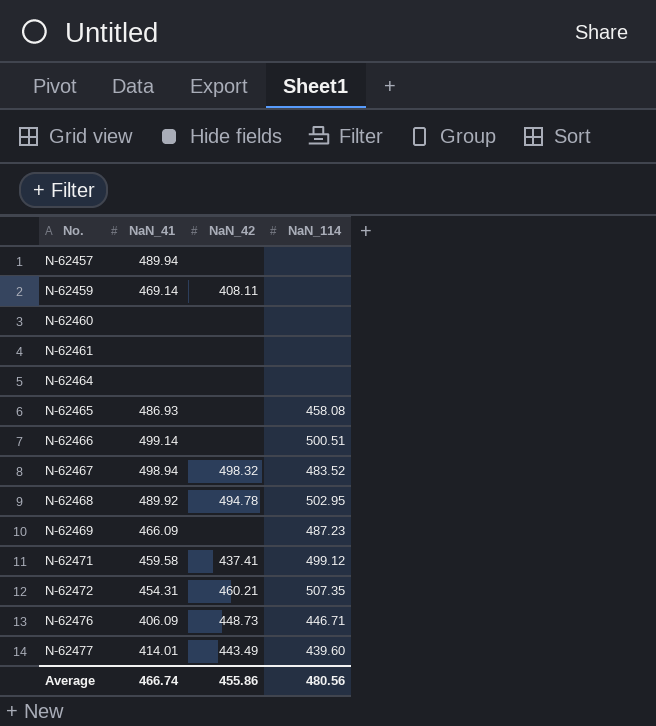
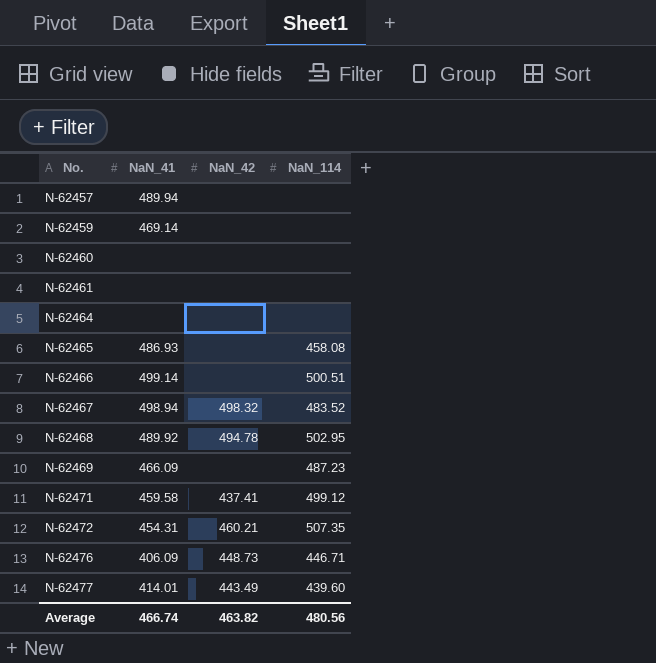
N-62459 | NaN_42: 408.11 -> none
Average | NaN_42: 455.86 -> 463.82

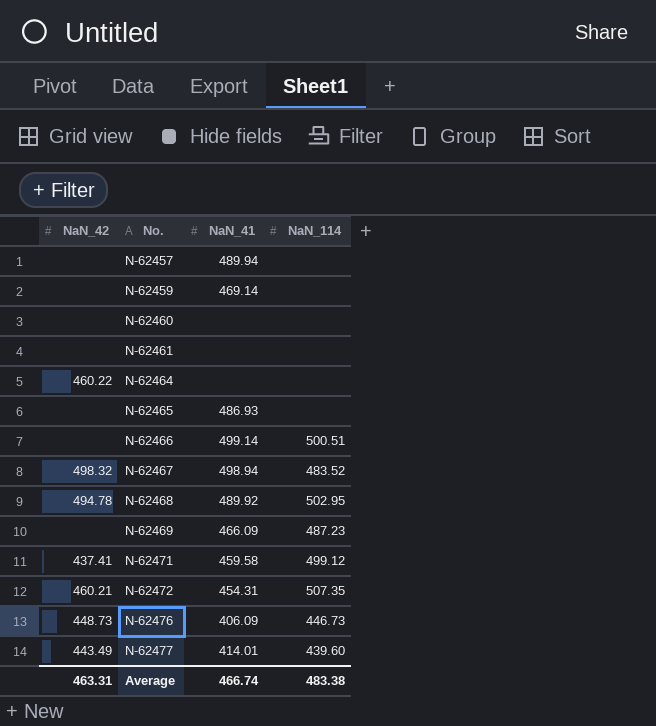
column NaN_42 | position: 3 -> 1
N-62464 | NaN_42: none -> 460.22
N-62465 | NaN_114: 458.08 -> none
N-62476 | NaN_114: 446.71 -> 446.73
Average | NaN_42: 463.82 -> 463.31
Average | NaN_114: 480.56 -> 483.38

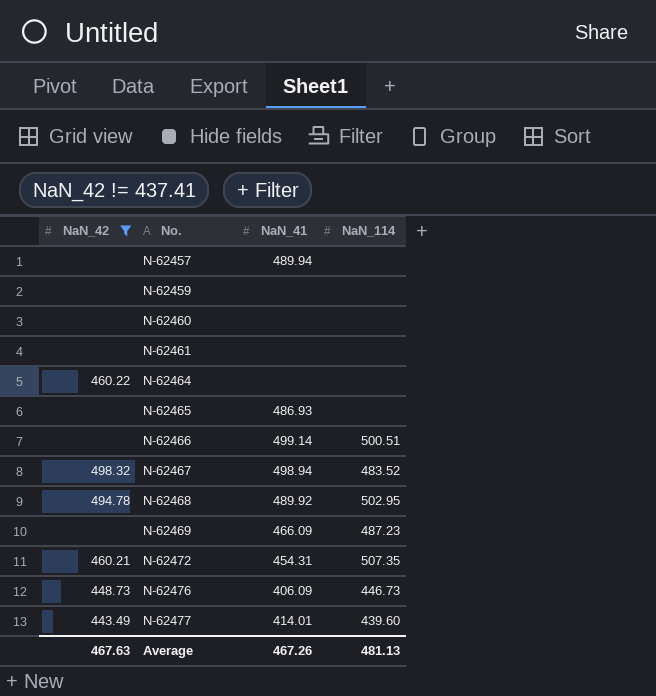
filter: none -> NaN_42 != 437.41
N-62459 | NaN_41: 469.14 -> none
Average | NaN_42: 463.31 -> 467.63
Average | NaN_41: 466.74 -> 467.26
Average | NaN_114: 483.38 -> 481.13

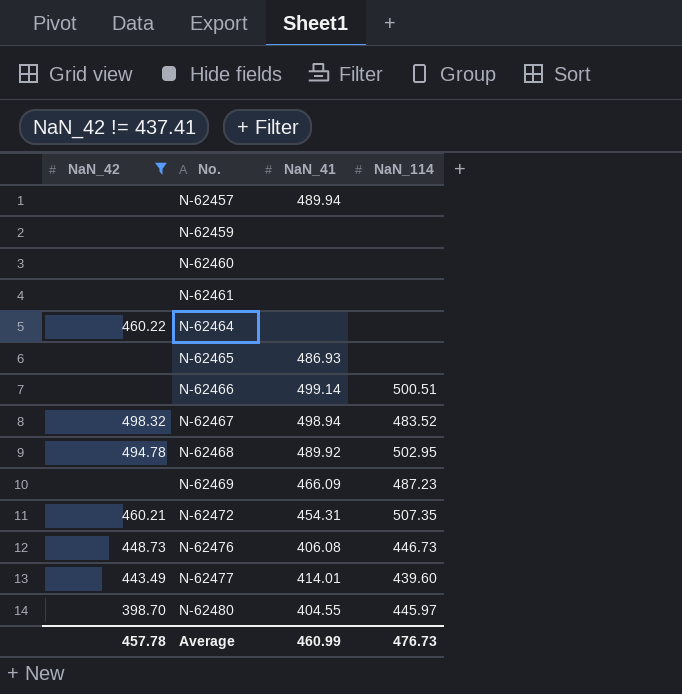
N-62476 | NaN_41: 406.09 -> 406.08
row N-62480: none -> 398.70 | 404.55 | 445.97
Average | NaN_42: 467.63 -> 457.78
Average | NaN_41: 467.26 -> 460.99
Average | NaN_114: 481.13 -> 476.73

